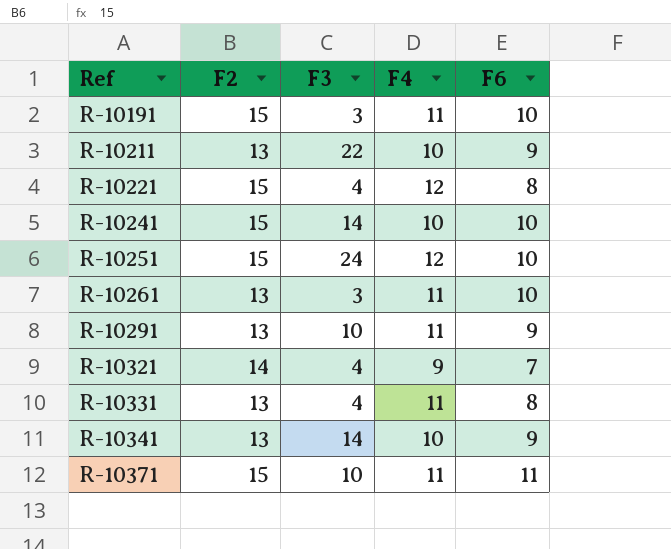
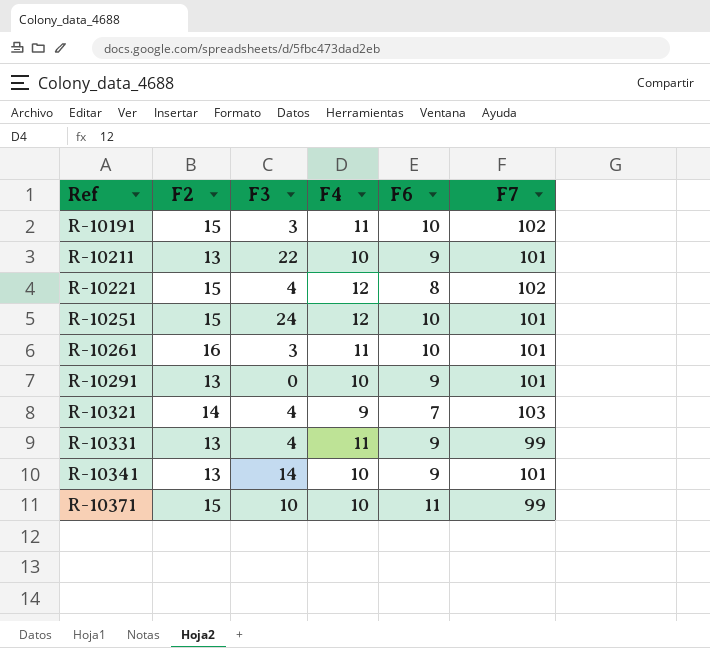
column F7 | position: none -> 6
row R-10241: 15 | 14 | 10 | 10 -> none
R-10261 | F2: 13 -> 16
R-10291 | F3: 10 -> 0
R-10291 | F4: 11 -> 10
R-10331 | F6: 8 -> 9
R-10371 | F4: 11 -> 10

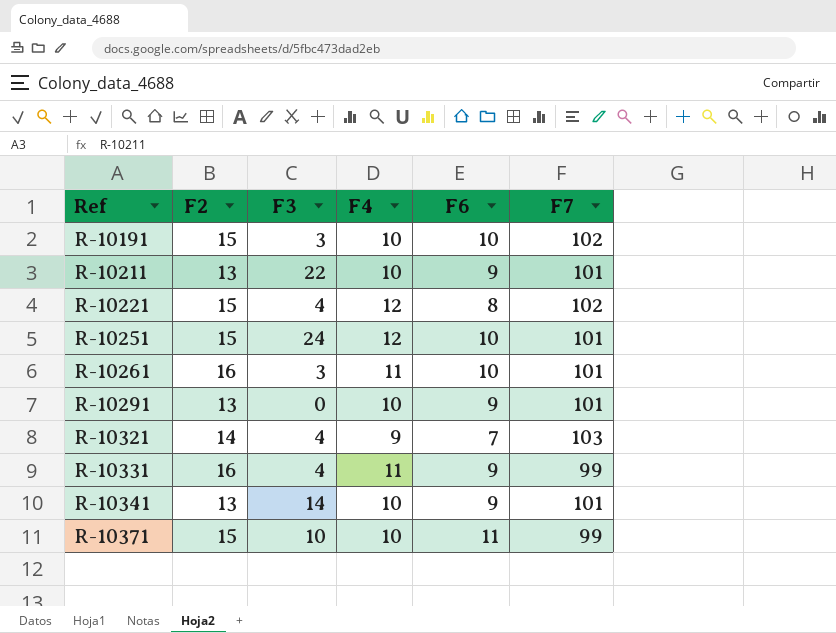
R-10191 | F4: 11 -> 10
R-10331 | F2: 13 -> 16

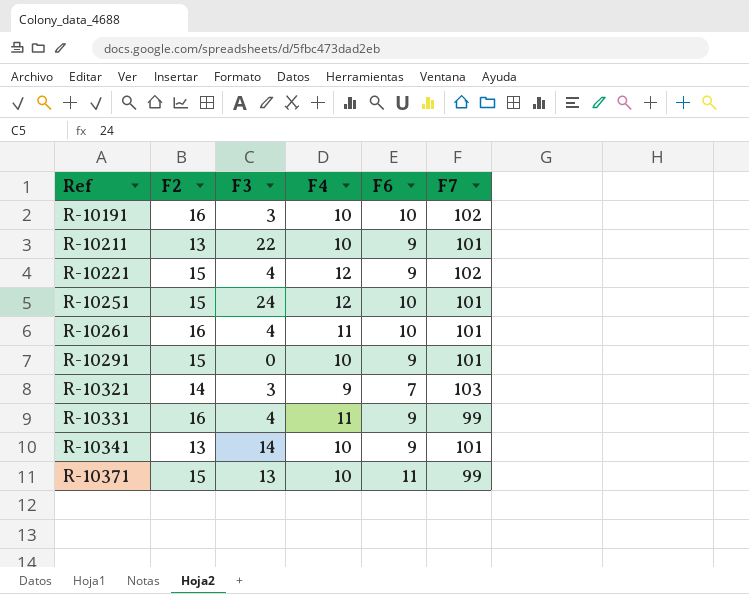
R-10191 | F2: 15 -> 16
R-10221 | F6: 8 -> 9
R-10261 | F3: 3 -> 4
R-10291 | F2: 13 -> 15
R-10321 | F3: 4 -> 3
R-10371 | F3: 10 -> 13

